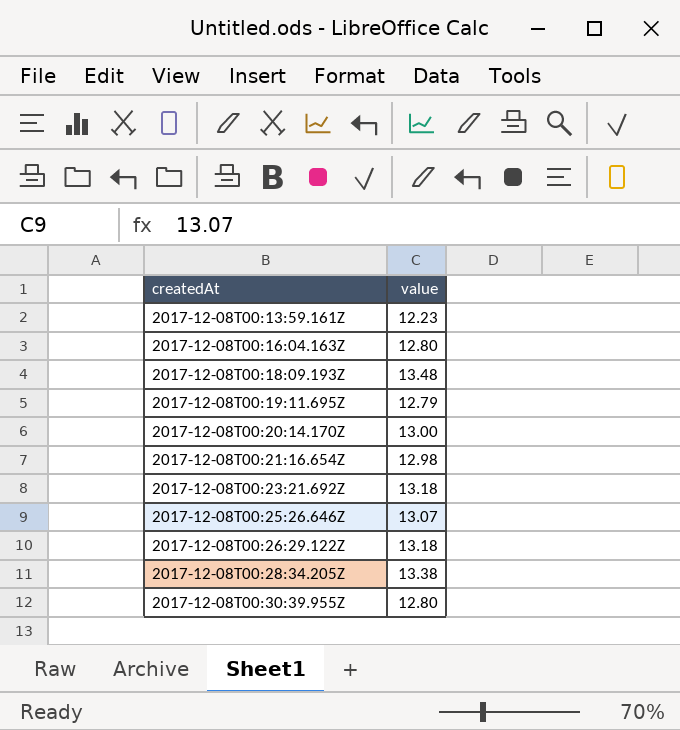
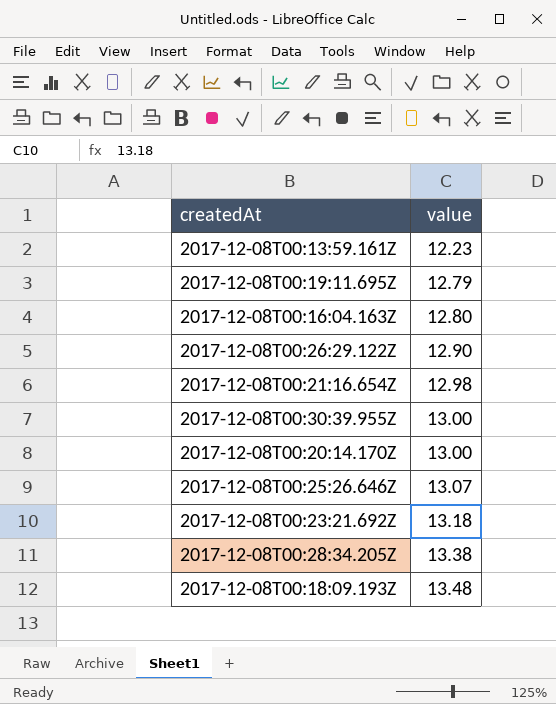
row order: createdAt ascending -> value ascending
2017-12-08T00:26:29.122Z | value: 13.18 -> 12.90
2017-12-08T00:30:39.955Z | value: 12.80 -> 13.00

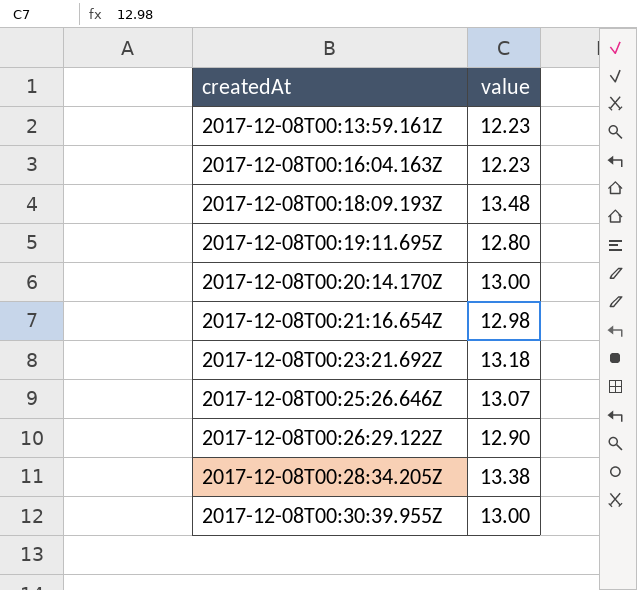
row order: value ascending -> createdAt ascending
2017-12-08T00:16:04.163Z | value: 12.80 -> 12.23
2017-12-08T00:19:11.695Z | value: 12.79 -> 12.80

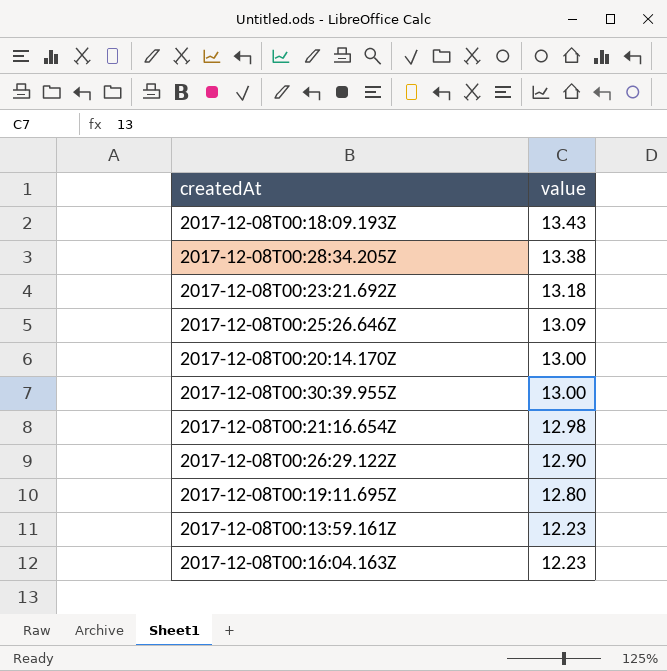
row order: createdAt ascending -> value descending
2017-12-08T00:18:09.193Z | value: 13.48 -> 13.43
2017-12-08T00:25:26.646Z | value: 13.07 -> 13.09

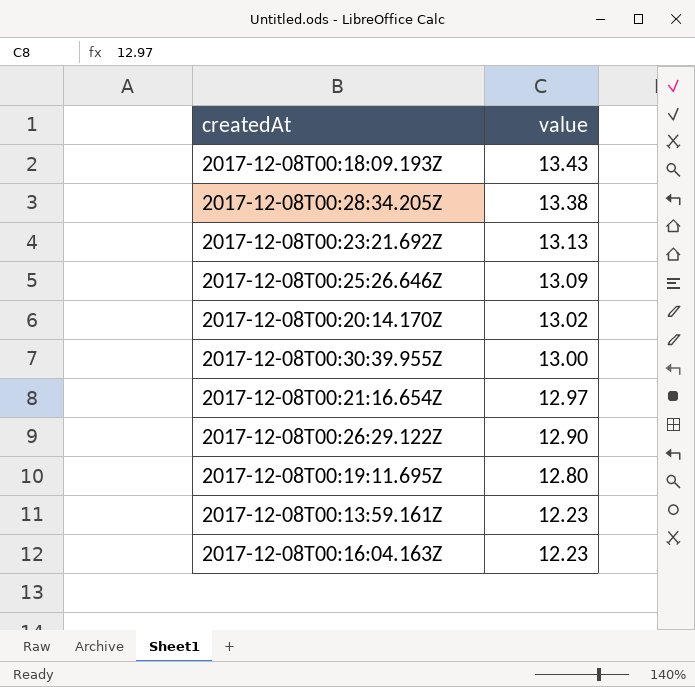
2017-12-08T00:23:21.692Z | value: 13.18 -> 13.13
2017-12-08T00:20:14.170Z | value: 13.00 -> 13.02
2017-12-08T00:21:16.654Z | value: 12.98 -> 12.97

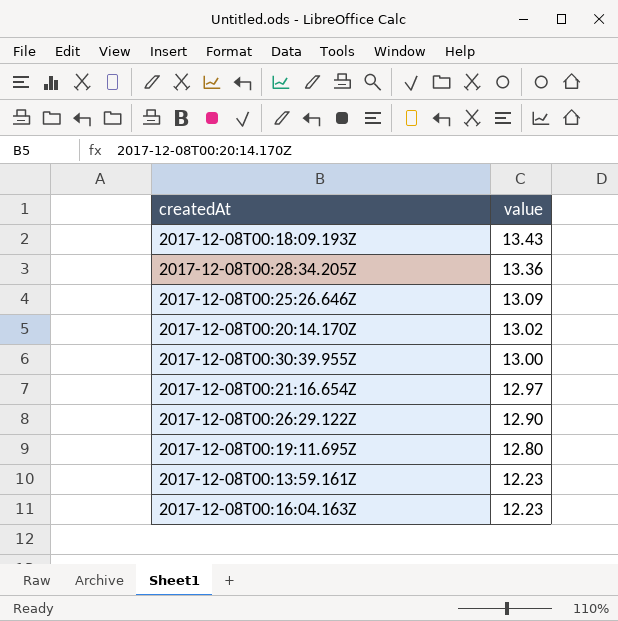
row 2017-12-08T00:23:21.692Z: 13.13 -> none
2017-12-08T00:28:34.205Z | value: 13.38 -> 13.36

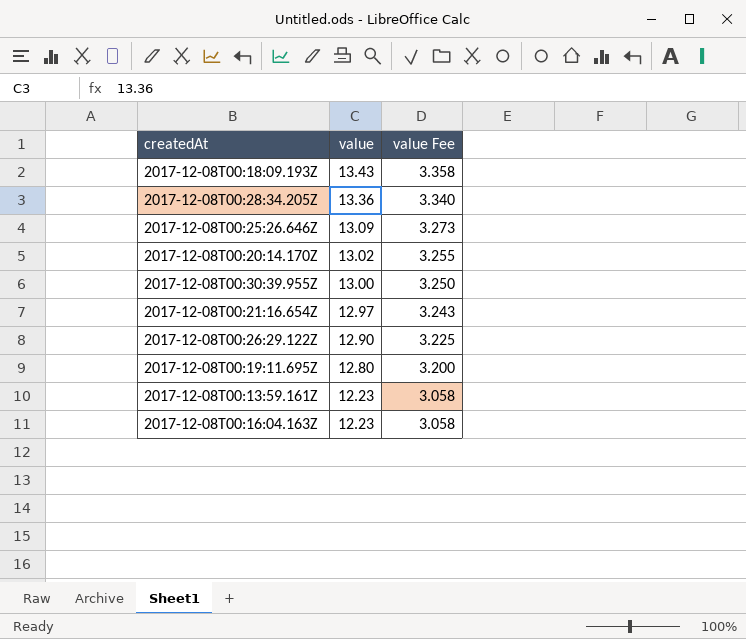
column value Fee | formula: none -> [value] * 0.25

